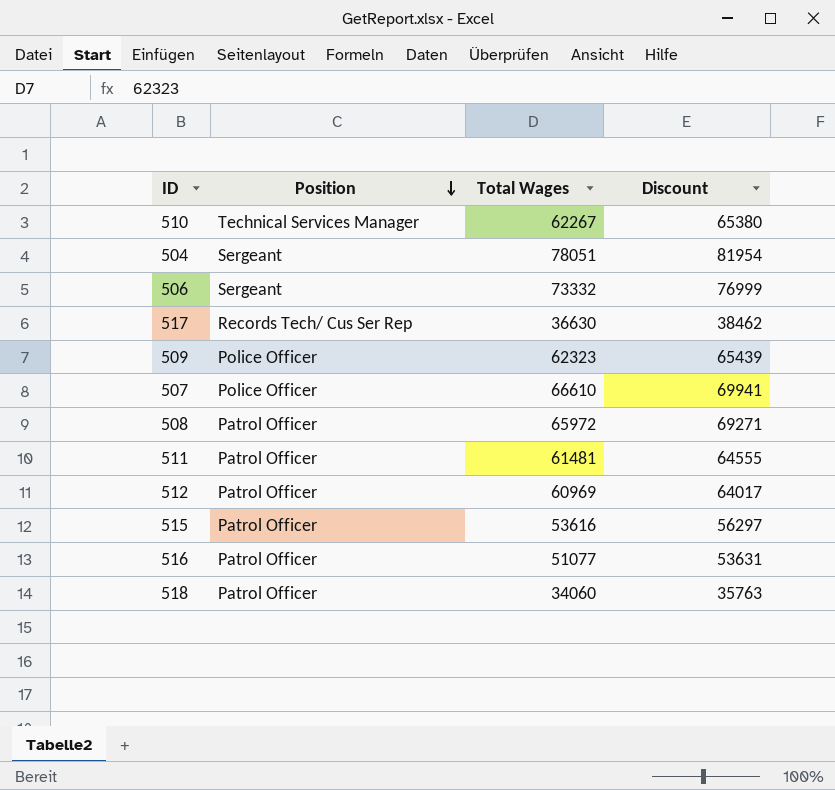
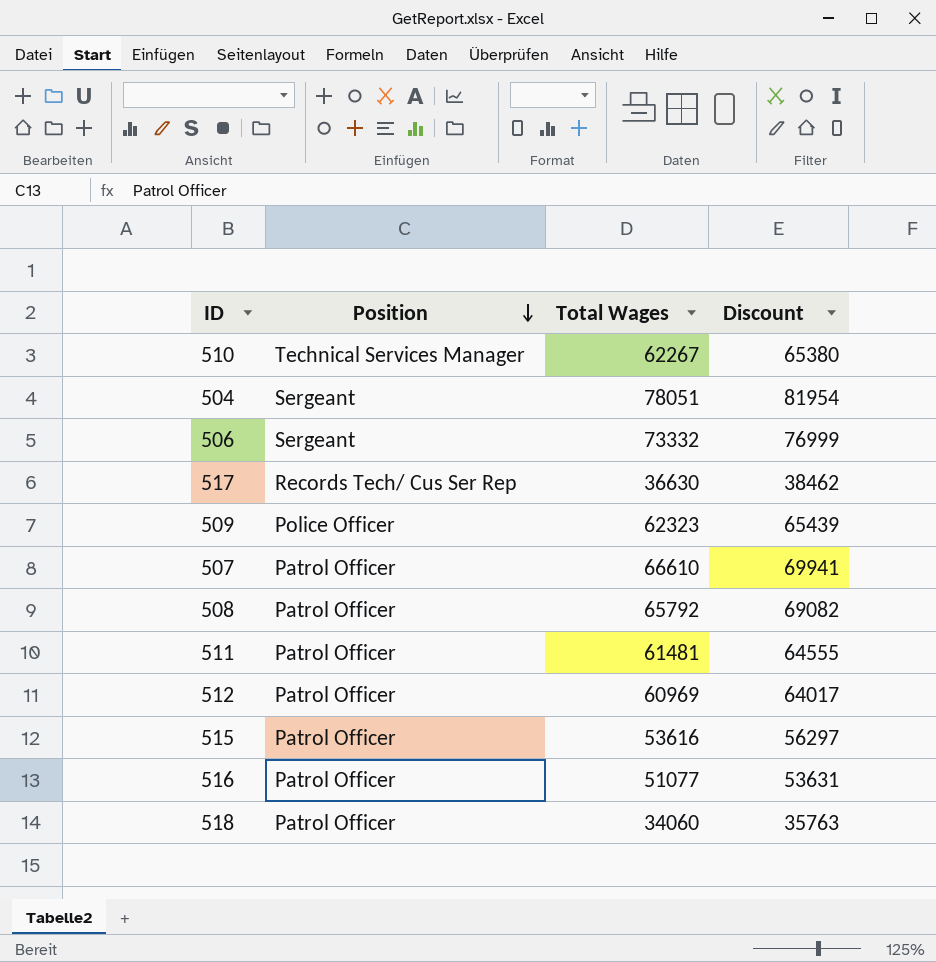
507 | Position: Police Officer -> Patrol Officer
508 | Total Wages: 65972 -> 65792
508 | Discount: 69271 -> 69082

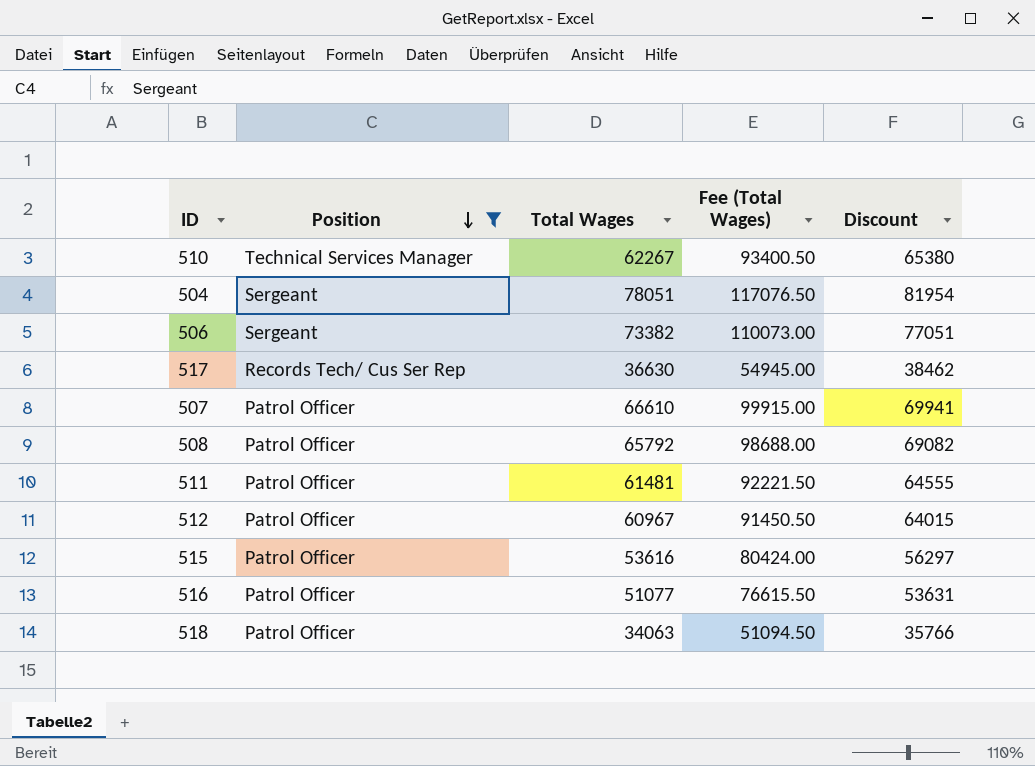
filter: none -> Position != Police Officer
column Fee (Total Wages) | formula: none -> [Total Wages] * 1.5
506 | Total Wages: 73332 -> 73382
506 | Discount: 76999 -> 77051
512 | Total Wages: 60969 -> 60967
512 | Discount: 64017 -> 64015
518 | Total Wages: 34060 -> 34063
518 | Discount: 35763 -> 35766

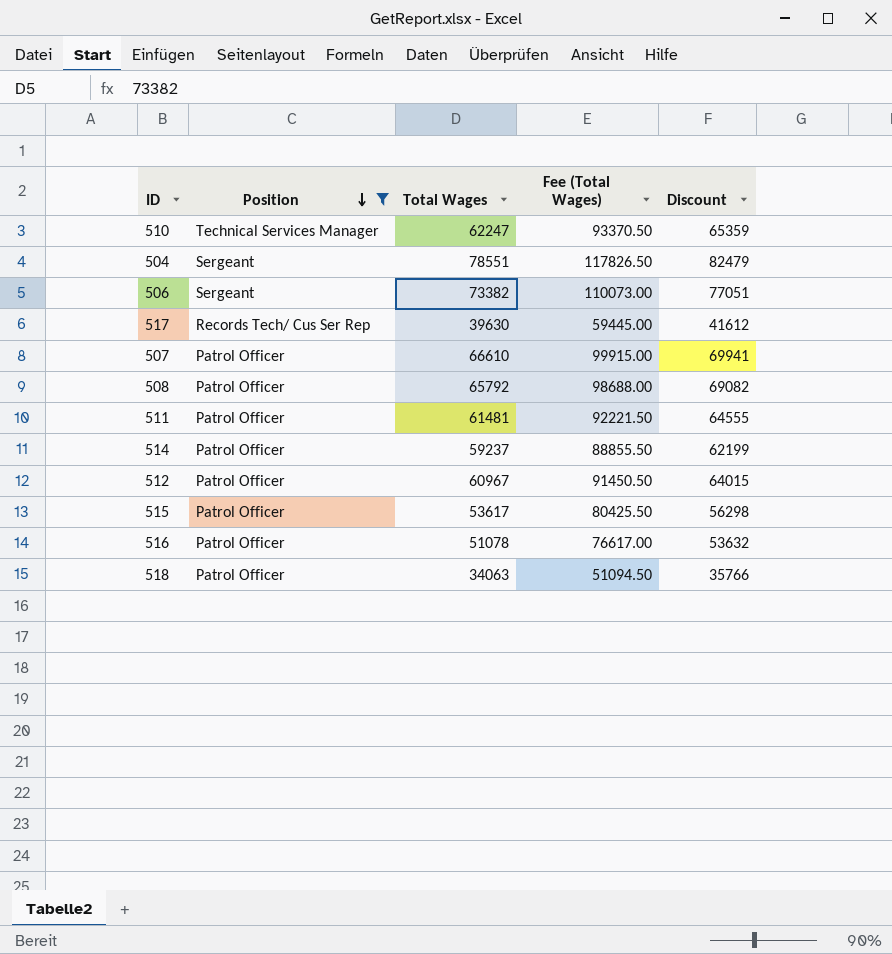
510 | Total Wages: 62267 -> 62247
510 | Fee (Total Wages): 93400.50 -> 93370.50
510 | Discount: 65380 -> 65359
504 | Total Wages: 78051 -> 78551
504 | Fee (Total Wages): 117076.50 -> 117826.50
504 | Discount: 81954 -> 82479
517 | Total Wages: 36630 -> 39630
517 | Fee (Total Wages): 54945.00 -> 59445.00
517 | Discount: 38462 -> 41612
row 514: none -> Patrol Officer | 59237 | 88855.50 | 62199
515 | Total Wages: 53616 -> 53617
515 | Fee (Total Wages): 80424.00 -> 80425.50
515 | Discount: 56297 -> 56298
516 | Total Wages: 51077 -> 51078
516 | Fee (Total Wages): 76615.50 -> 76617.00
516 | Discount: 53631 -> 53632

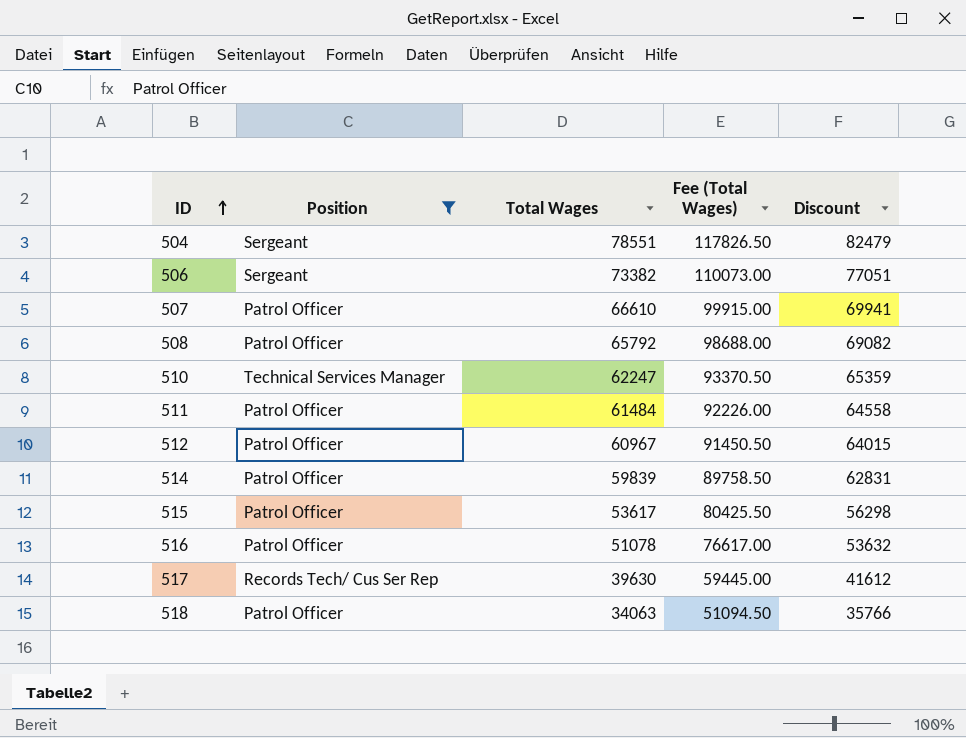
row order: Position descending -> ID ascending
511 | Total Wages: 61481 -> 61484
511 | Fee (Total Wages): 92221.50 -> 92226.00
511 | Discount: 64555 -> 64558
514 | Total Wages: 59237 -> 59839
514 | Fee (Total Wages): 88855.50 -> 89758.50
514 | Discount: 62199 -> 62831

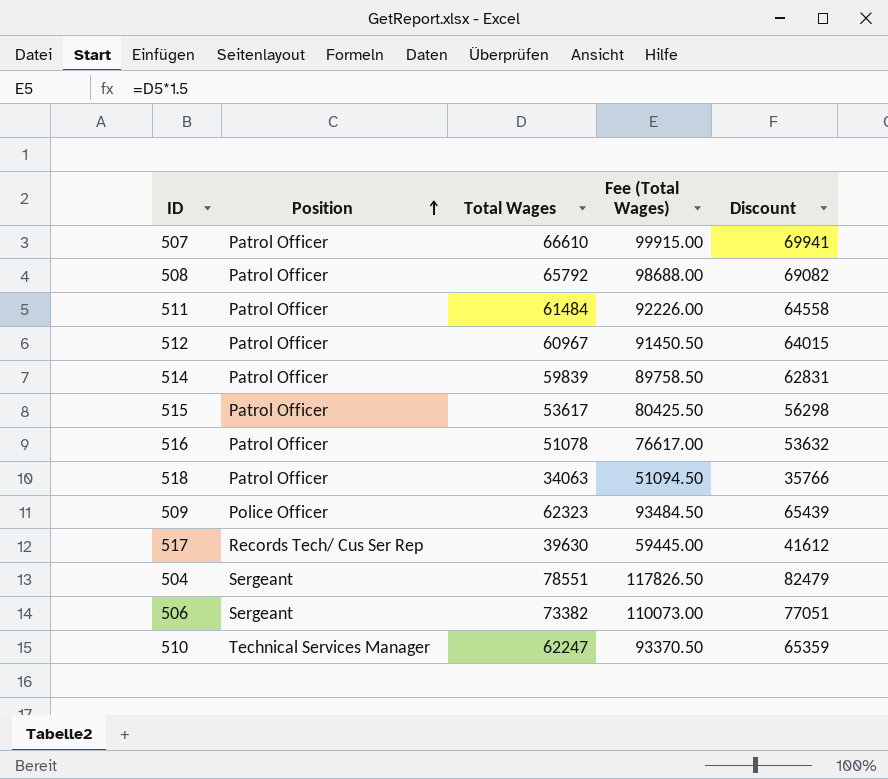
filter: Position != Police Officer -> none
row order: ID ascending -> Position ascending

